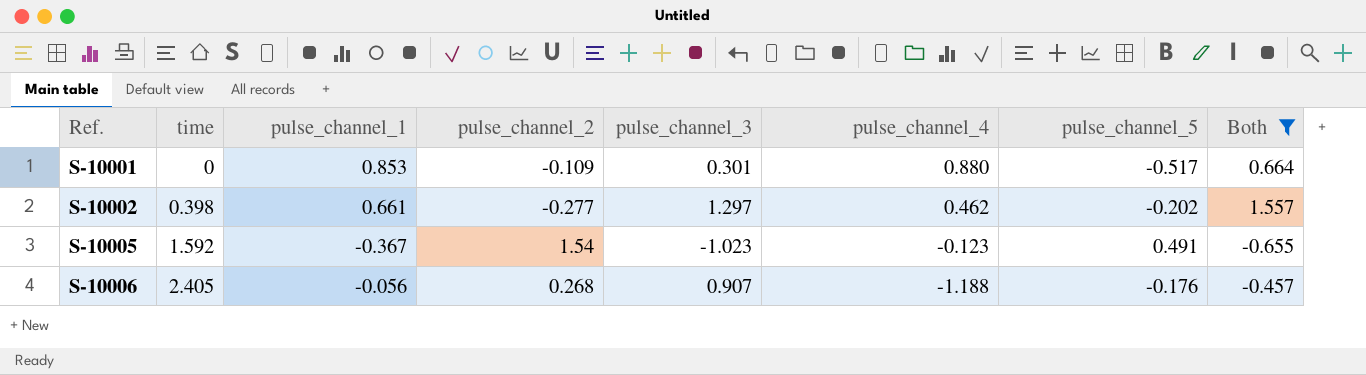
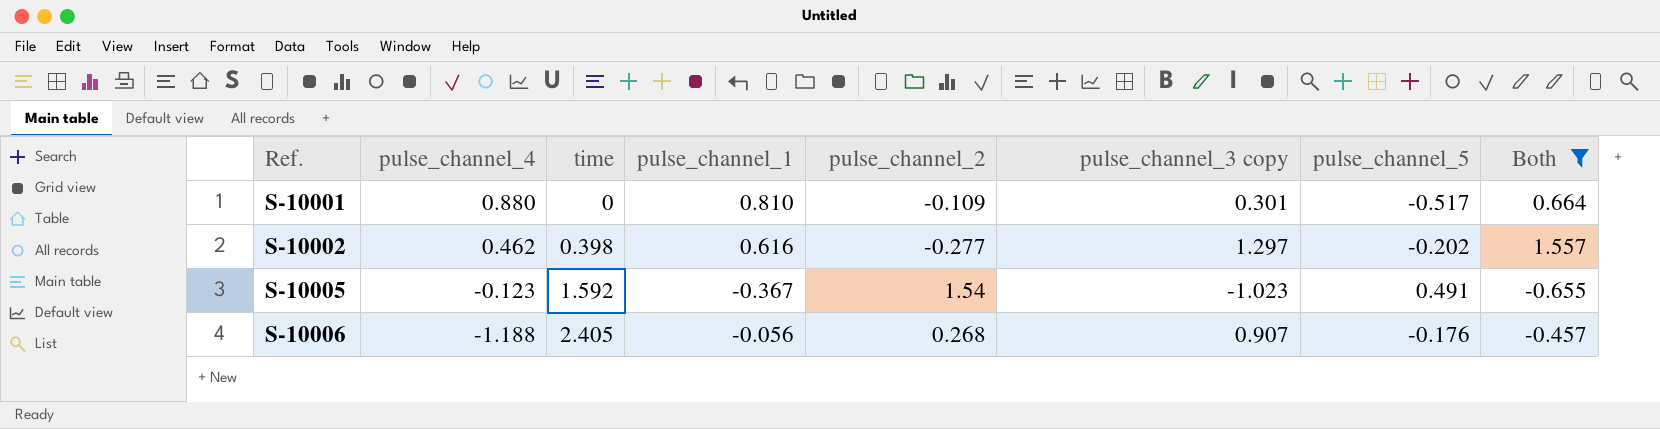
column pulse_channel_4 | position: 6 -> 2
column name: pulse_channel_3 -> pulse_channel_3 copy
S-10001 | pulse_channel_1: 0.853 -> 0.810
S-10002 | pulse_channel_1: 0.661 -> 0.616

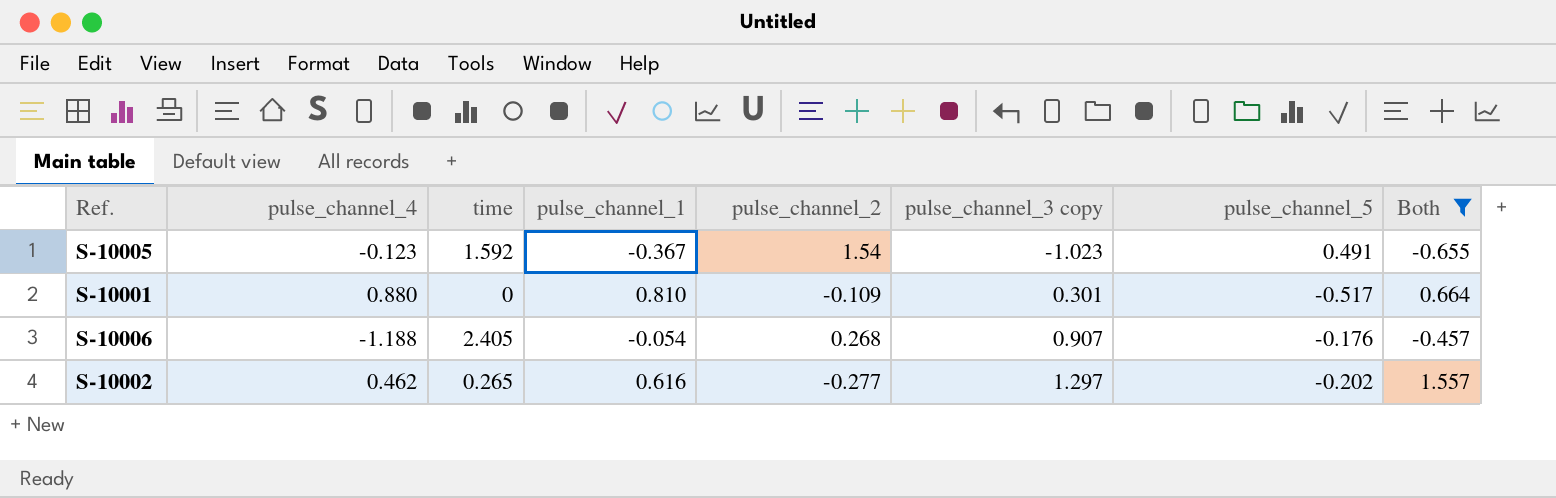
row order: Ref. ascending -> pulse_channel_3 copy ascending
S-10006 | pulse_channel_1: -0.056 -> -0.054
S-10002 | time: 0.398 -> 0.265

